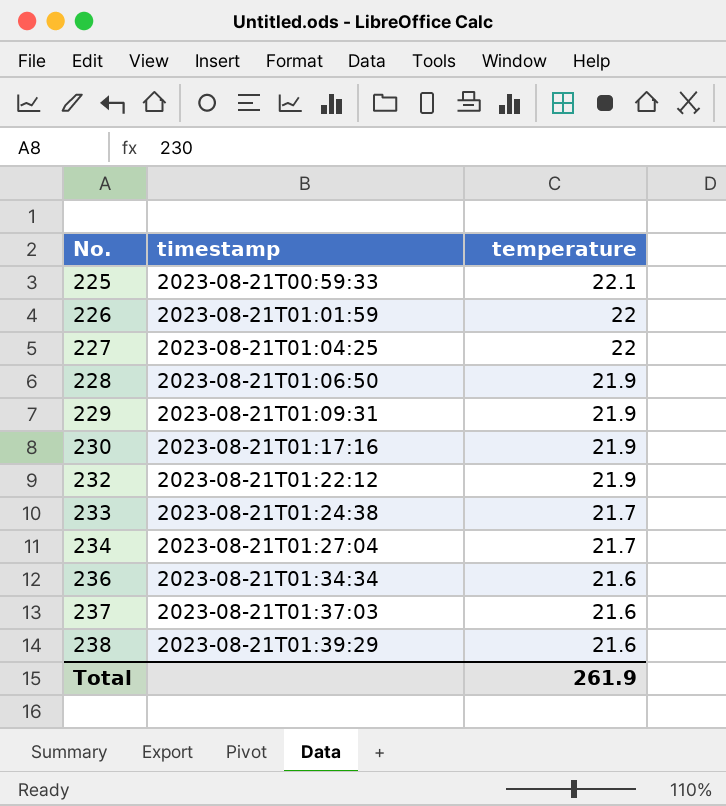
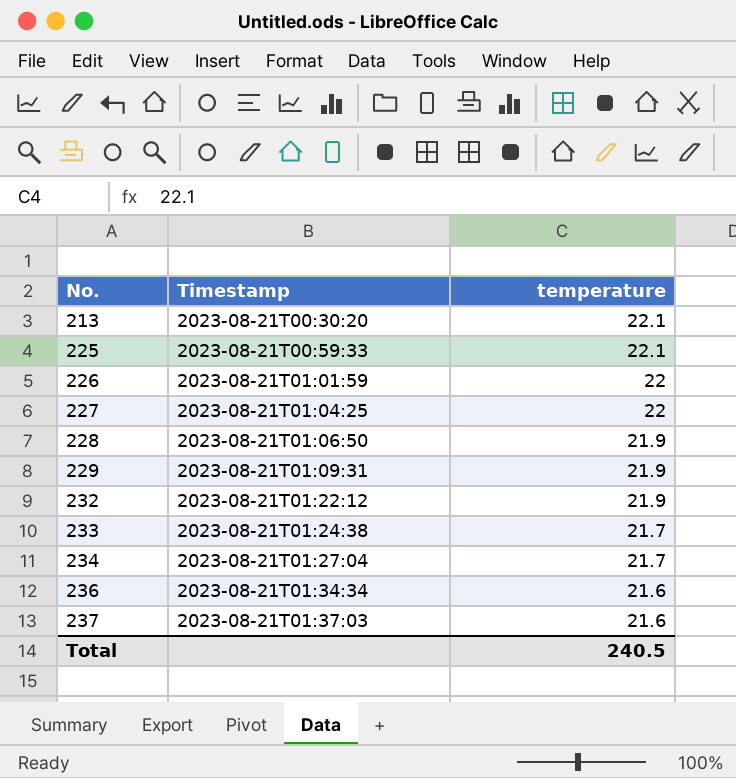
column name: timestamp -> Timestamp
row 230: 2023-08-21T01:17:16 | 21.9 -> none
row 238: 2023-08-21T01:39:29 | 21.6 -> none
row 213: none -> 2023-08-21T00:30:20 | 22.1
Total | temperature: 261.9 -> 240.5

